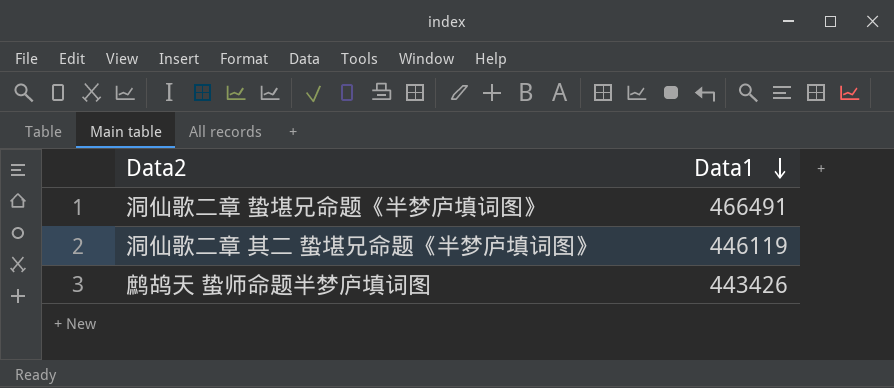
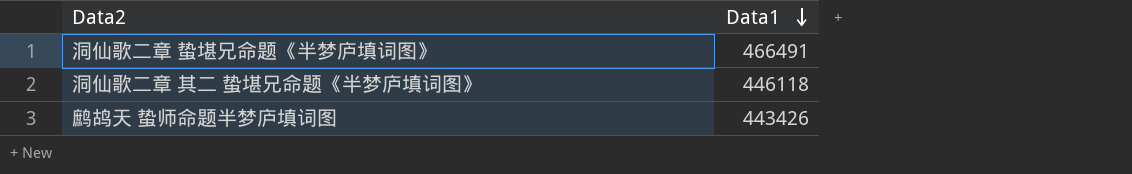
洞仙歌二章 其二 蛰堪兄命题《半梦庐填词图》 | Data1: 446119 -> 446118

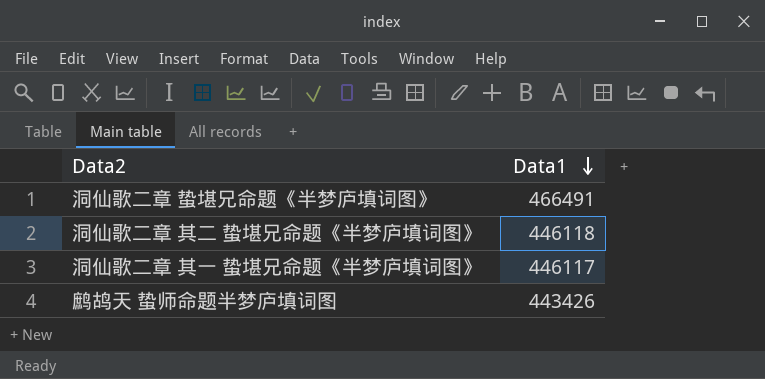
row 洞仙歌二章 其一 蛰堪兄命题《半梦庐填词图》: none -> 446117

